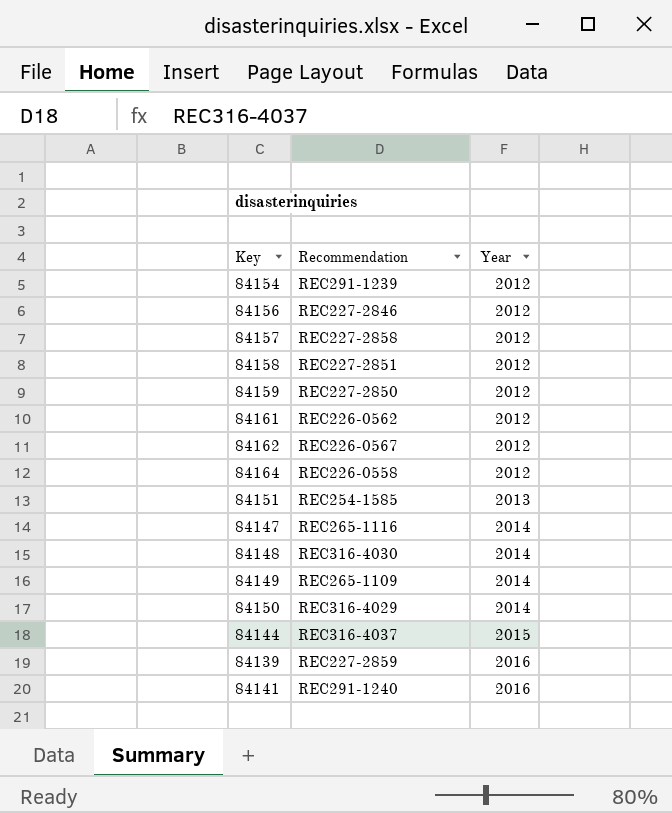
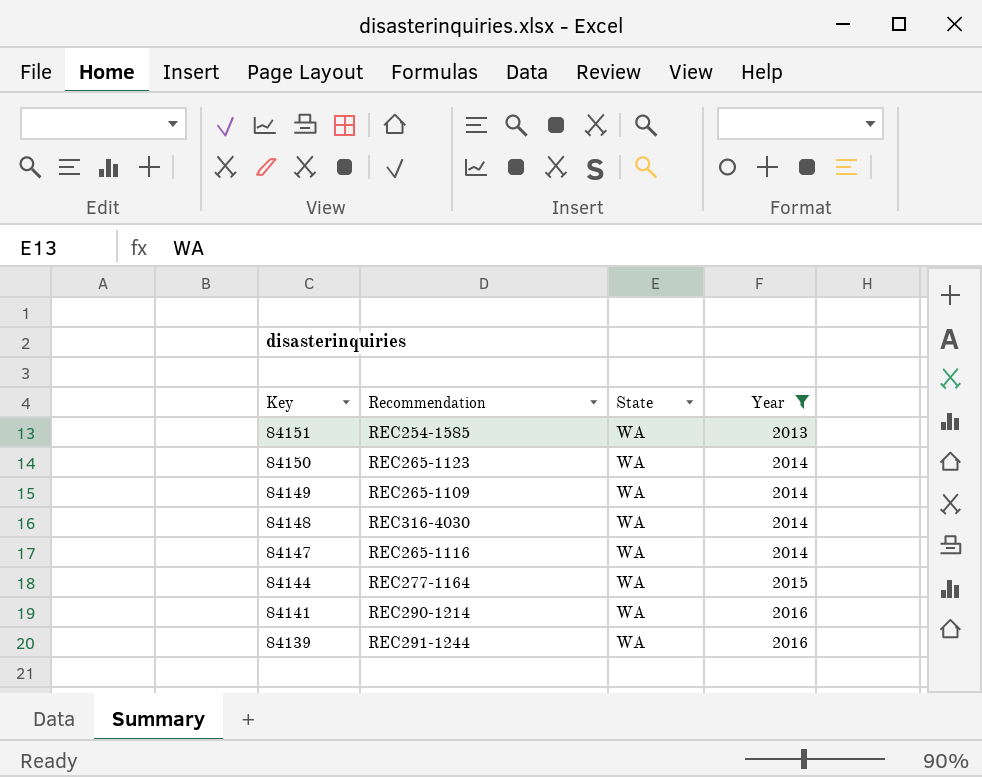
filter: none -> Year != 2012
row order: Year ascending -> Key descending
column State | position: none -> 3
84150 | Recommendation: REC316-4029 -> REC265-1123
84144 | Recommendation: REC316-4037 -> REC277-1164
84141 | Recommendation: REC291-1240 -> REC290-1214
84139 | Recommendation: REC227-2859 -> REC291-1244

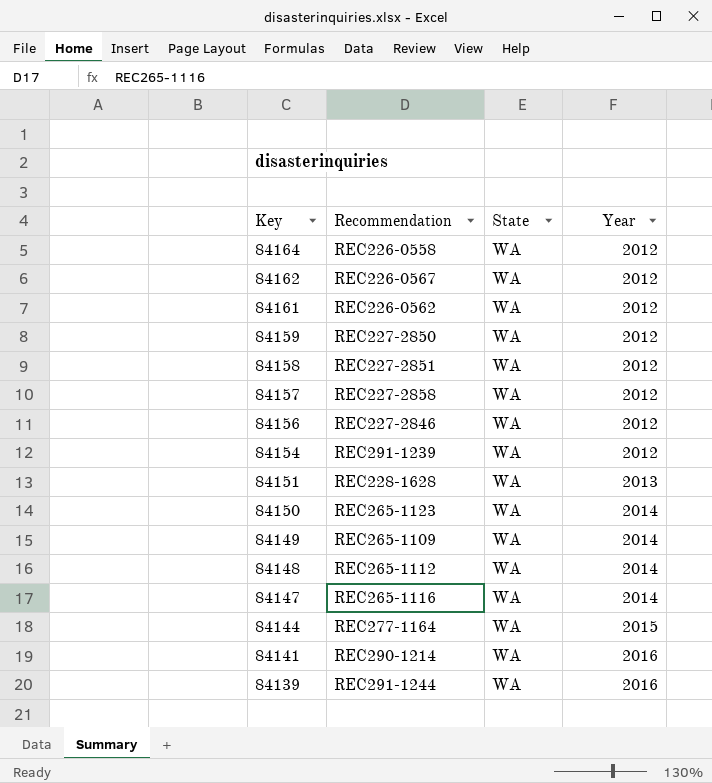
filter: Year != 2012 -> none
84151 | Recommendation: REC254-1585 -> REC228-1628
84148 | Recommendation: REC316-4030 -> REC265-1112

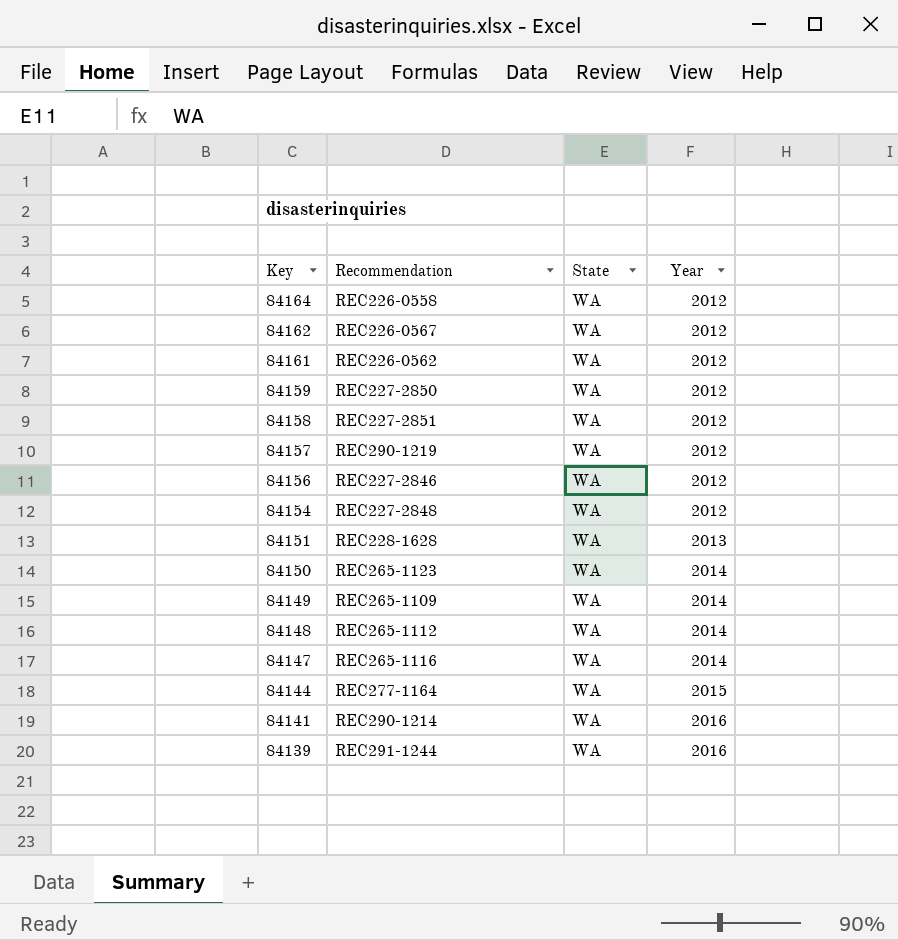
84157 | Recommendation: REC227-2858 -> REC290-1219
84154 | Recommendation: REC291-1239 -> REC227-2848

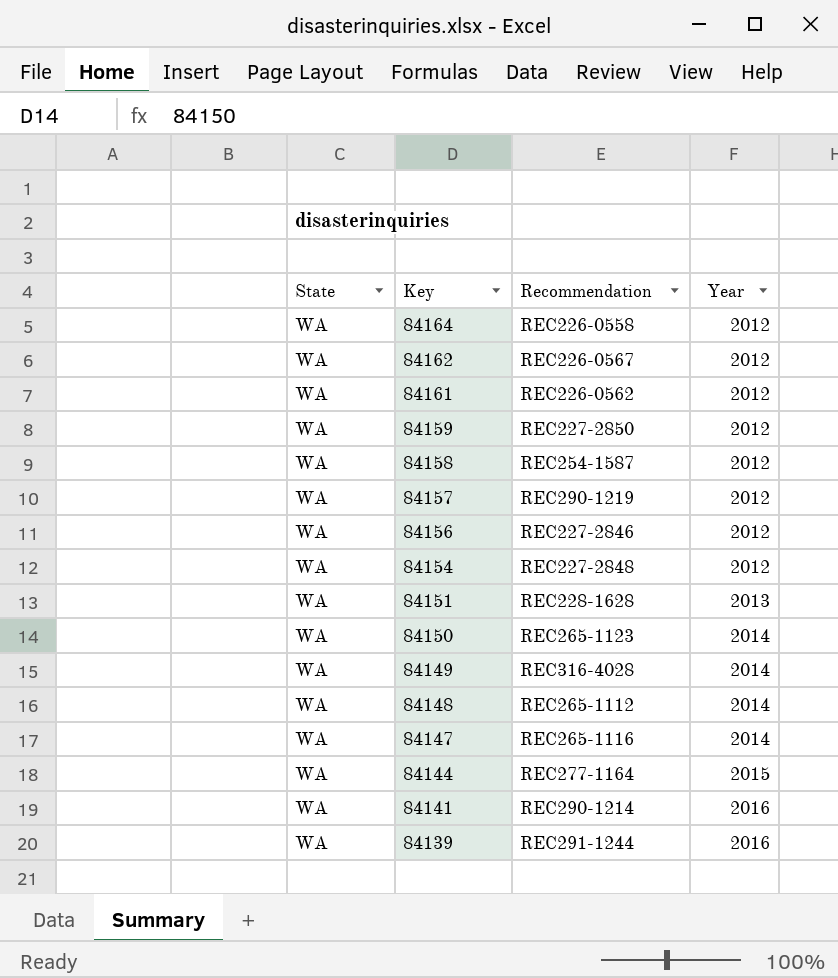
column State | position: 3 -> 1
84158 | Recommendation: REC227-2851 -> REC254-1587
84149 | Recommendation: REC265-1109 -> REC316-4028

